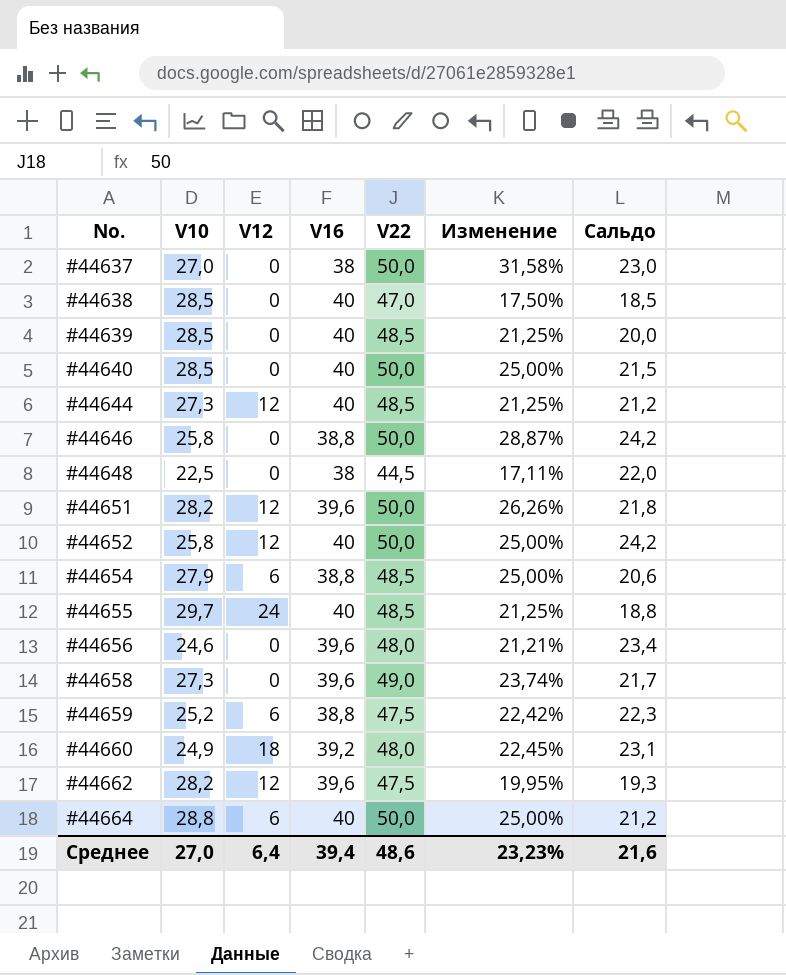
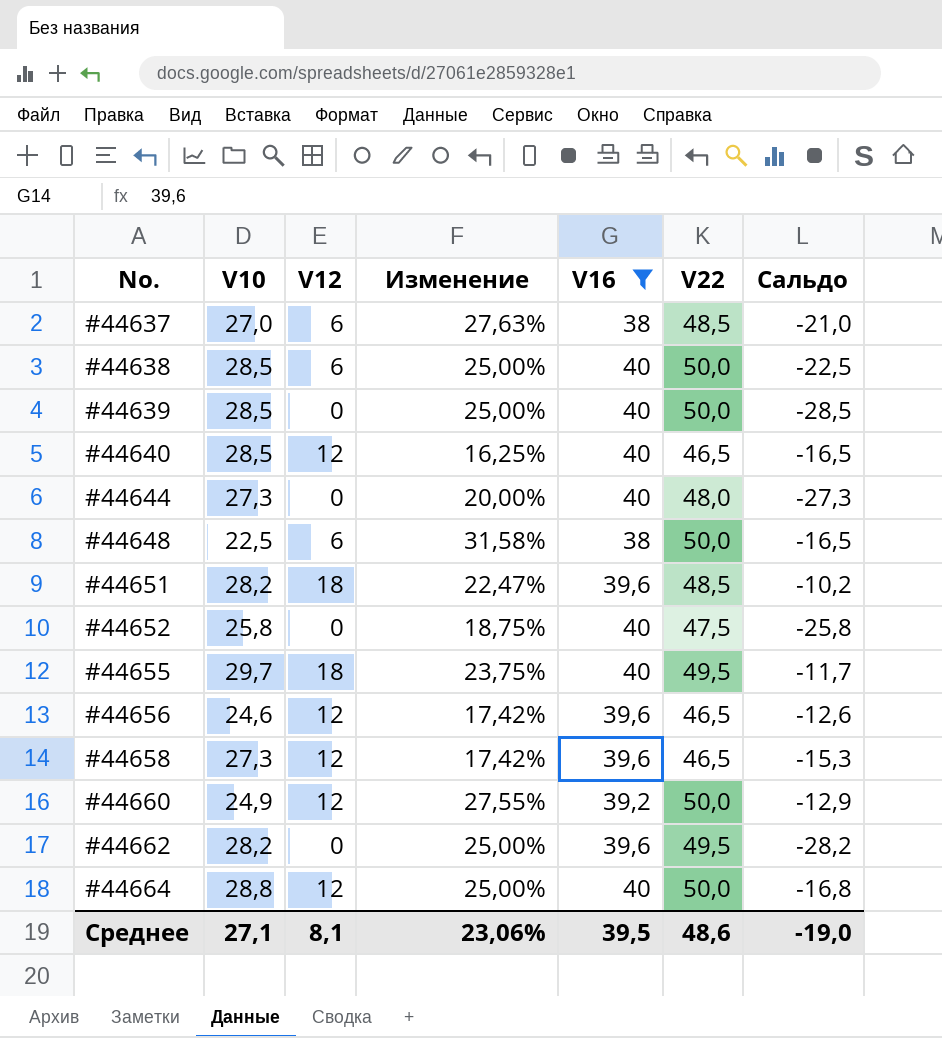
filter: none -> V16 != 38,8
column Изменение | position: 6 -> 4
column Сальдо | formula: [V22] - [V10] -> [V12] - [V10]
#44637 | V12: 0 -> 6
#44637 | Изменение: 31,58% -> 27,63%
#44637 | V22: 50,0 -> 48,5
#44638 | V12: 0 -> 6
#44638 | Изменение: 17,50% -> 25,00%
#44638 | V22: 47,0 -> 50,0
#44639 | Изменение: 21,25% -> 25,00%
#44639 | V22: 48,5 -> 50,0
#44640 | V12: 0 -> 12
#44640 | Изменение: 25,00% -> 16,25%
#44640 | V22: 50,0 -> 46,5
#44644 | V12: 12 -> 0
#44644 | Изменение: 21,25% -> 20,00%
#44644 | V22: 48,5 -> 48,0
#44648 | V12: 0 -> 6
#44648 | Изменение: 17,11% -> 31,58%
#44648 | V22: 44,5 -> 50,0
#44651 | V12: 12 -> 18
#44651 | Изменение: 26,26% -> 22,47%
#44651 | V22: 50,0 -> 48,5
#44652 | V12: 12 -> 0
#44652 | Изменение: 25,00% -> 18,75%
#44652 | V22: 50,0 -> 47,5
#44655 | V12: 24 -> 18
#44655 | Изменение: 21,25% -> 23,75%
#44655 | V22: 48,5 -> 49,5
#44656 | V12: 0 -> 12
#44656 | Изменение: 21,21% -> 17,42%
#44656 | V22: 48,0 -> 46,5
#44658 | V12: 0 -> 12
#44658 | Изменение: 23,74% -> 17,42%
#44658 | V22: 49,0 -> 46,5
#44660 | V12: 18 -> 12
#44660 | Изменение: 22,45% -> 27,55%
#44660 | V22: 48,0 -> 50,0
#44662 | V12: 12 -> 0
#44662 | Изменение: 19,95% -> 25,00%
#44662 | V22: 47,5 -> 49,5
#44664 | V12: 6 -> 12
Среднее | V10: 27,0 -> 27,1
Среднее | V12: 6,4 -> 8,1
Среднее | Изменение: 23,23% -> 23,06%
Среднее | V16: 39,4 -> 39,5
Среднее | Сальдо: 21,6 -> -19,0

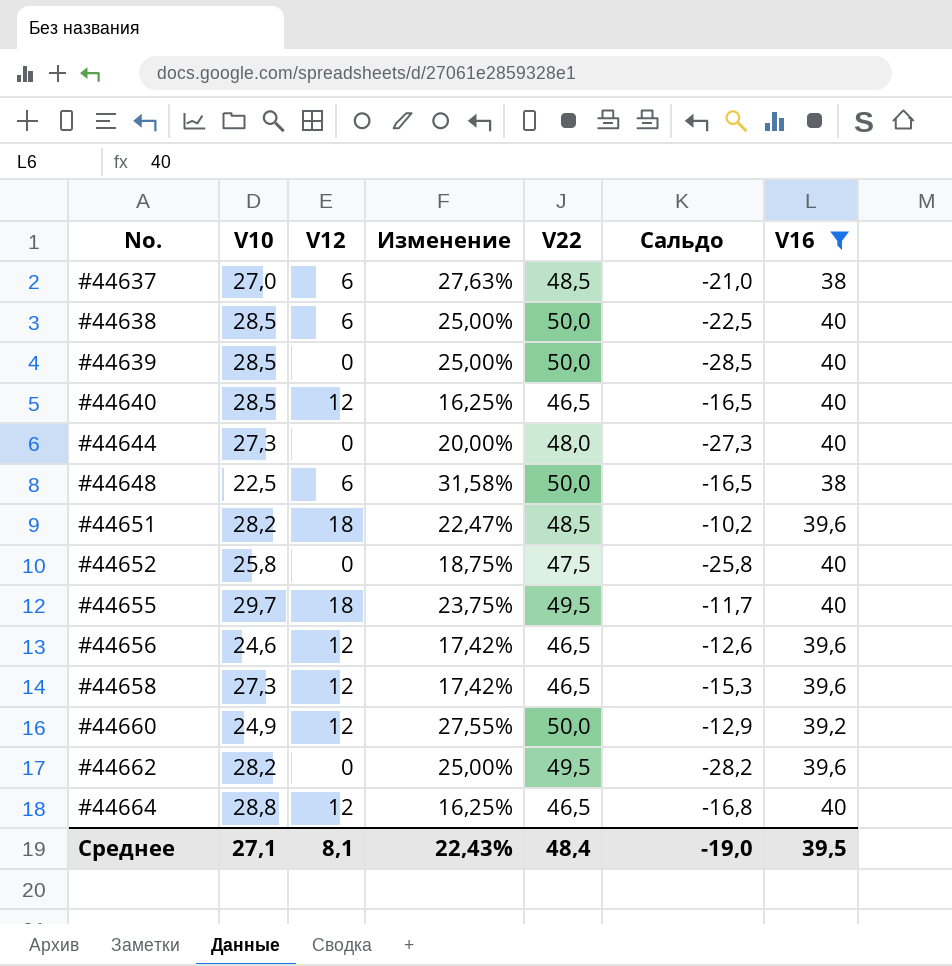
column V16 | position: 5 -> 7
#44664 | Изменение: 25,00% -> 16,25%
#44664 | V22: 50,0 -> 46,5
Среднее | Изменение: 23,06% -> 22,43%
Среднее | V22: 48,6 -> 48,4

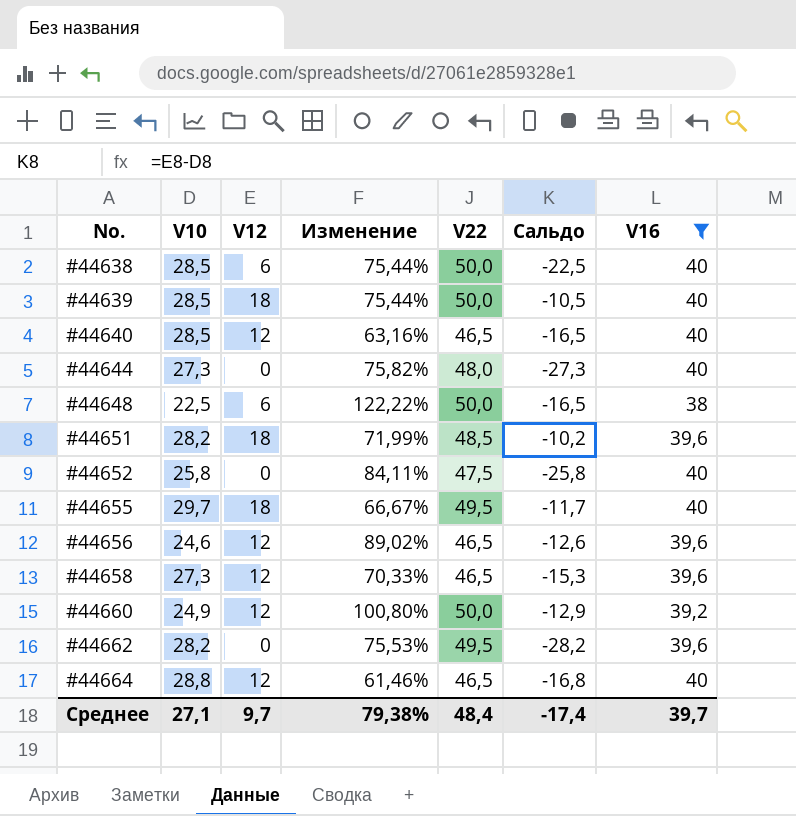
column Изменение | formula: ([V22] - [V16]) / [V16] -> ([V22] - [V10]) / [V10]
row #44637: 27,0 | 6 | 27,63% | 48,5 | -21,0 | 38 -> none
#44639 | V12: 0 -> 18
#44639 | Сальдо: -28,5 -> -10,5
Среднее | V12: 8,1 -> 9,7
Среднее | Изменение: 22,43% -> 79,38%
Среднее | Сальдо: -19,0 -> -17,4
Среднее | V16: 39,5 -> 39,7

